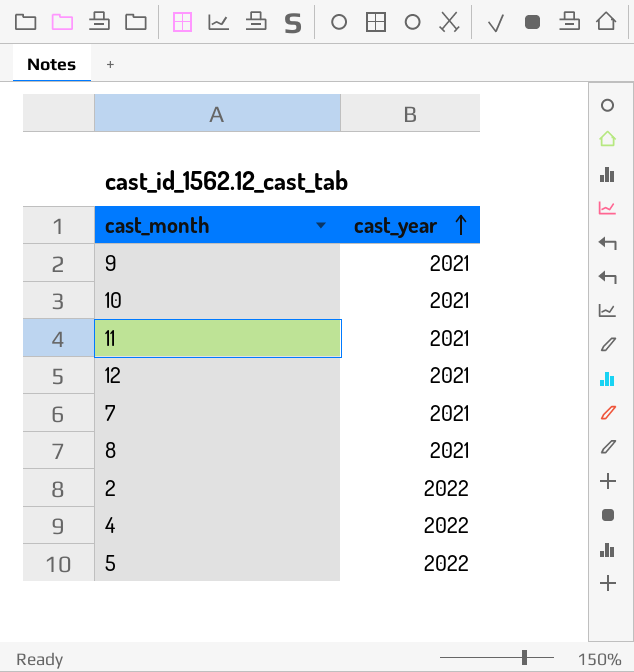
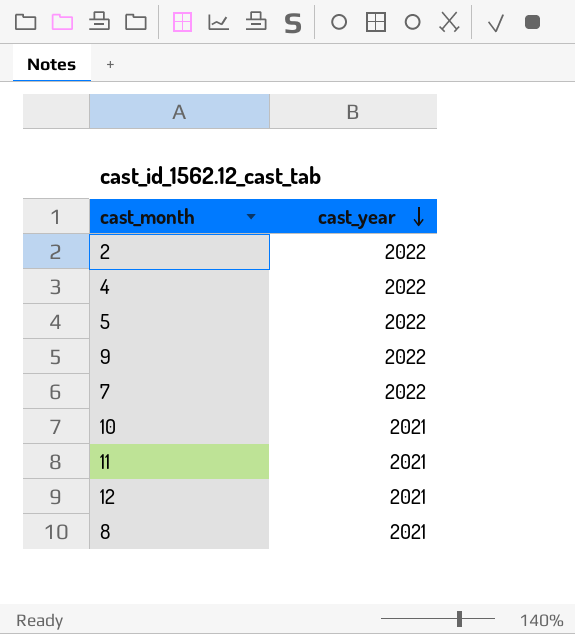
row order: cast_year ascending -> cast_year descending
9 | cast_year: 2021 -> 2022
7 | cast_year: 2021 -> 2022

